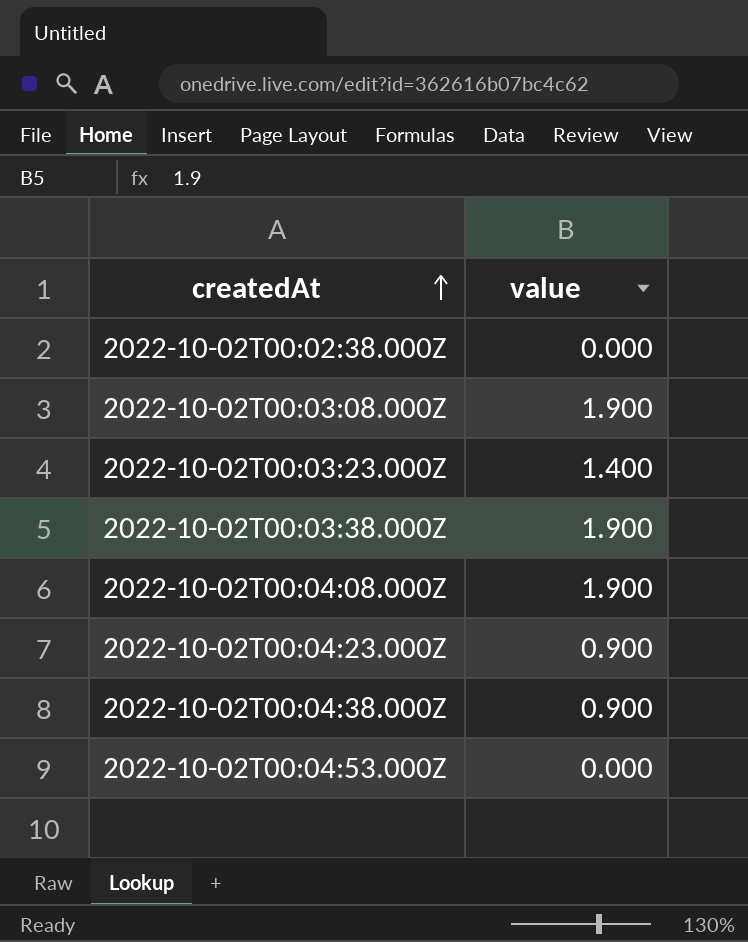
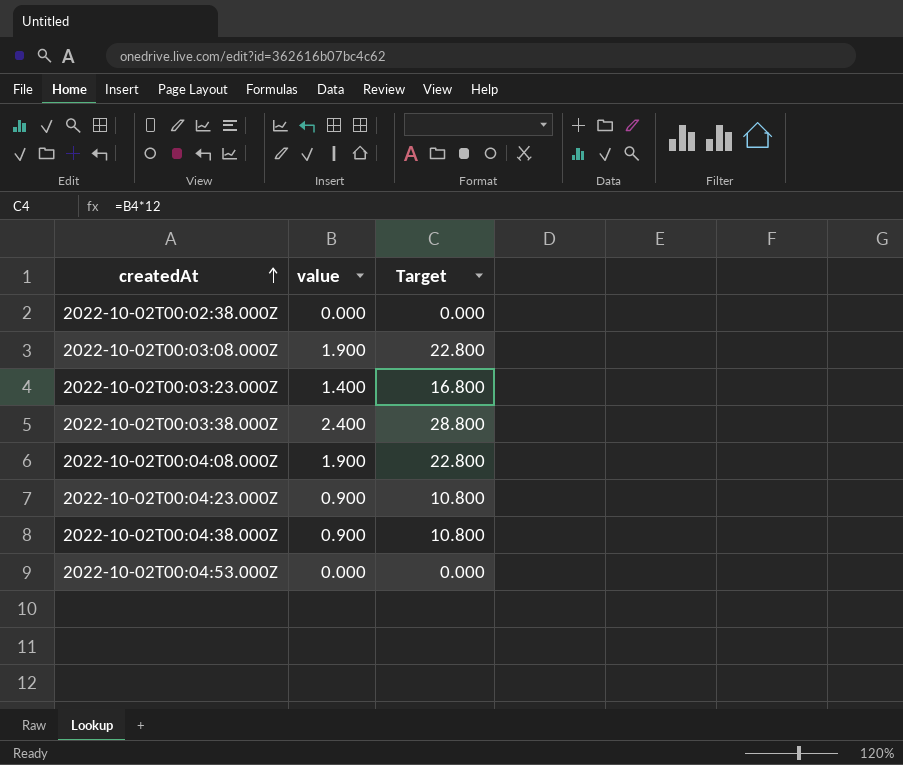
column Target | formula: none -> [value] * 12
2022-10-02T00:03:38.000Z | value: 1.900 -> 2.400

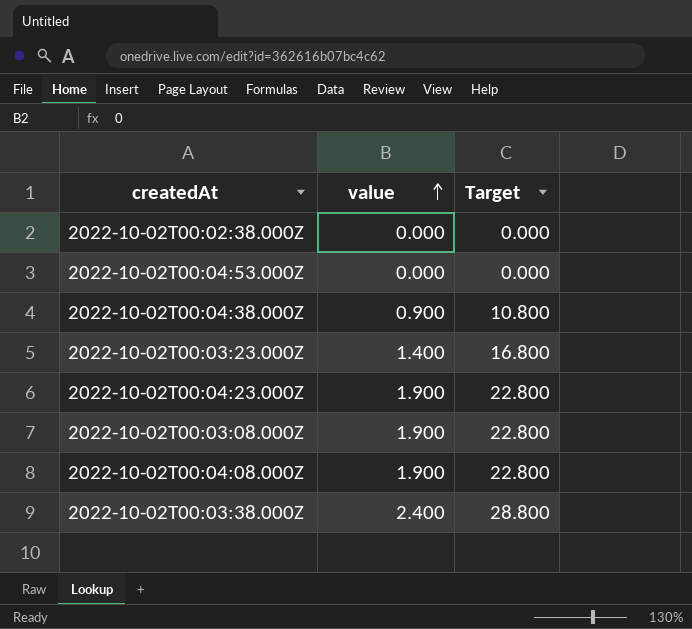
row order: createdAt ascending -> value ascending
2022-10-02T00:04:23.000Z | value: 0.900 -> 1.900
2022-10-02T00:04:23.000Z | Target: 10.800 -> 22.800

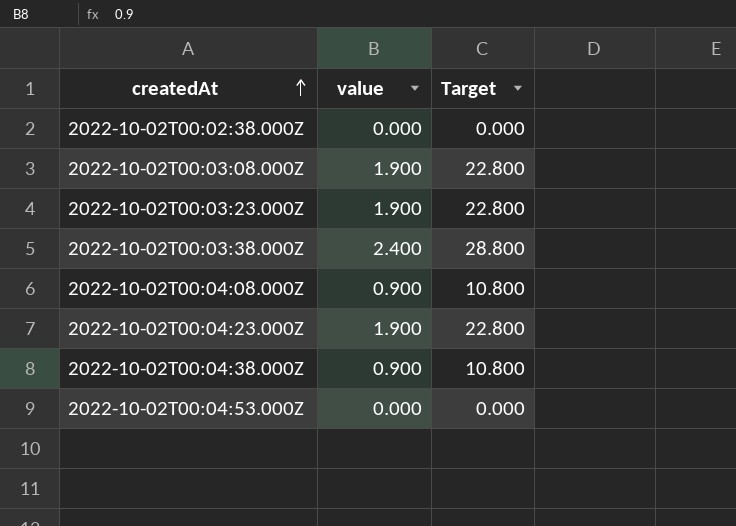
row order: value ascending -> createdAt ascending
2022-10-02T00:03:23.000Z | value: 1.400 -> 1.900
2022-10-02T00:03:23.000Z | Target: 16.800 -> 22.800
2022-10-02T00:04:08.000Z | value: 1.900 -> 0.900
2022-10-02T00:04:08.000Z | Target: 22.800 -> 10.800

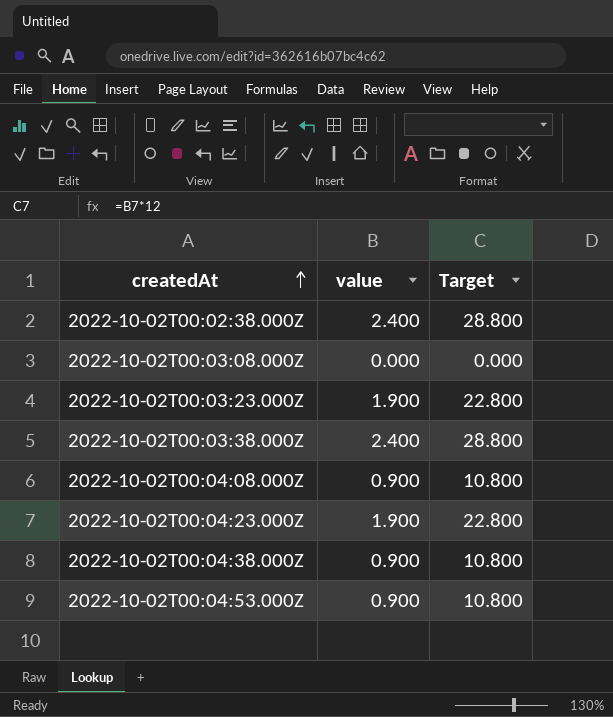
2022-10-02T00:02:38.000Z | value: 0.000 -> 2.400
2022-10-02T00:02:38.000Z | Target: 0.000 -> 28.800
2022-10-02T00:03:08.000Z | value: 1.900 -> 0.000
2022-10-02T00:03:08.000Z | Target: 22.800 -> 0.000
2022-10-02T00:04:53.000Z | value: 0.000 -> 0.900
2022-10-02T00:04:53.000Z | Target: 0.000 -> 10.800

